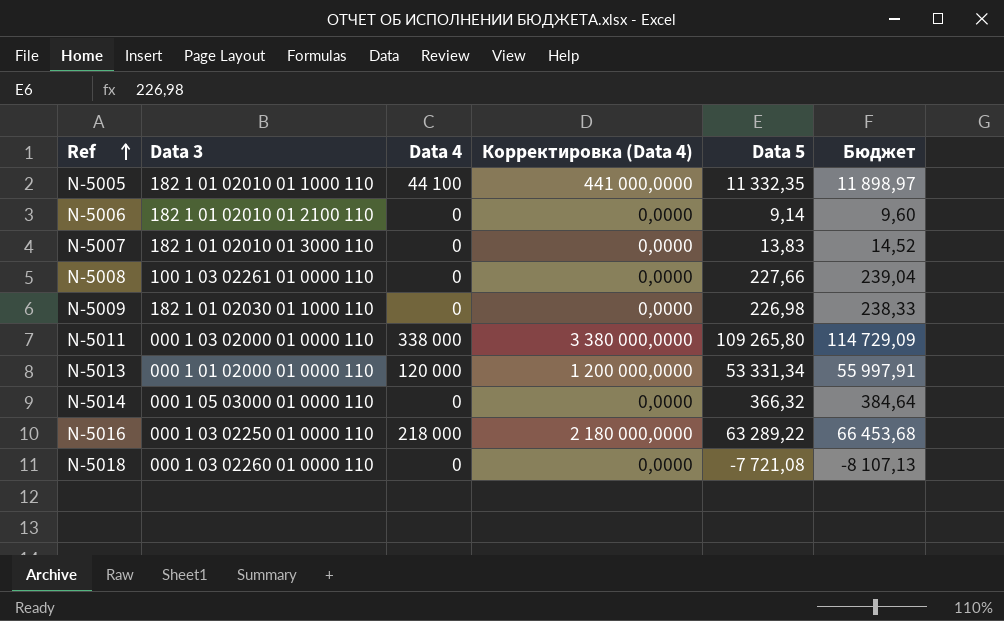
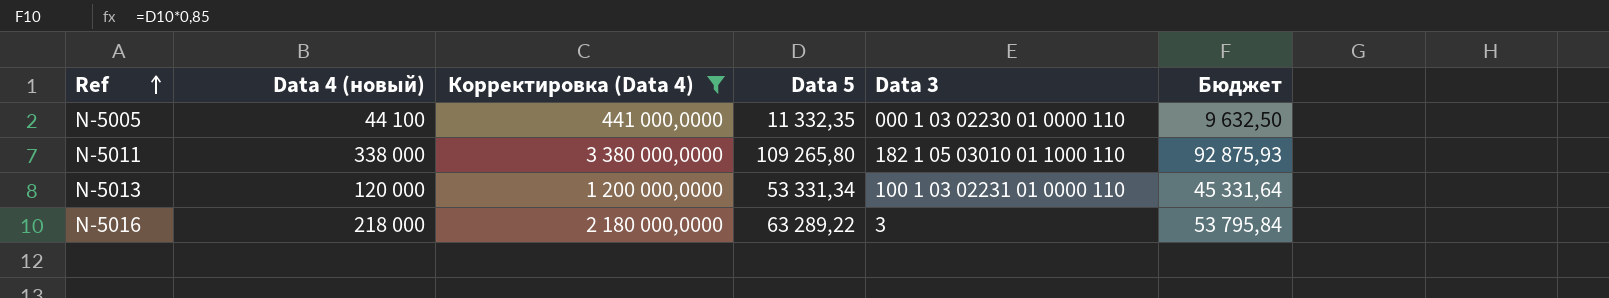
filter: none -> Корректировка (Data 4) != 0,0000
column name: Data 4 -> Data 4 (новый)
column Data 3 | position: 2 -> 5
column Бюджет | formula: [Data 5] * 1,05 -> [Data 5] * 0,85
N-5005 | Data 3: 182 1 01 02010 01 1000 110 -> 000 1 03 02230 01 0000 110
N-5011 | Data 3: 000 1 03 02000 01 0000 110 -> 182 1 05 03010 01 1000 110
N-5013 | Data 3: 000 1 01 02000 01 0000 110 -> 100 1 03 02231 01 0000 110
N-5016 | Data 3: 000 1 03 02250 01 0000 110 -> 3

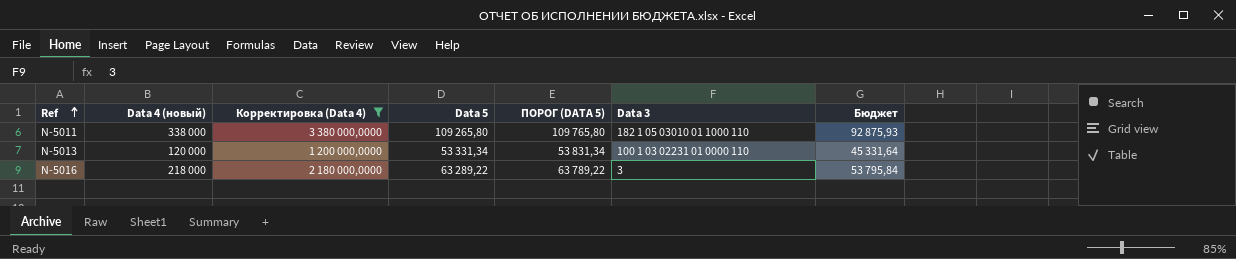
column ПОРОГ (DATA 5) | formula: none -> [Data 5] + 500
row N-5005: 44 100 | 441 000,0000 | 11 332,35 | 000 1 03 02230 01 0000 110 | 9 632,50 -> none

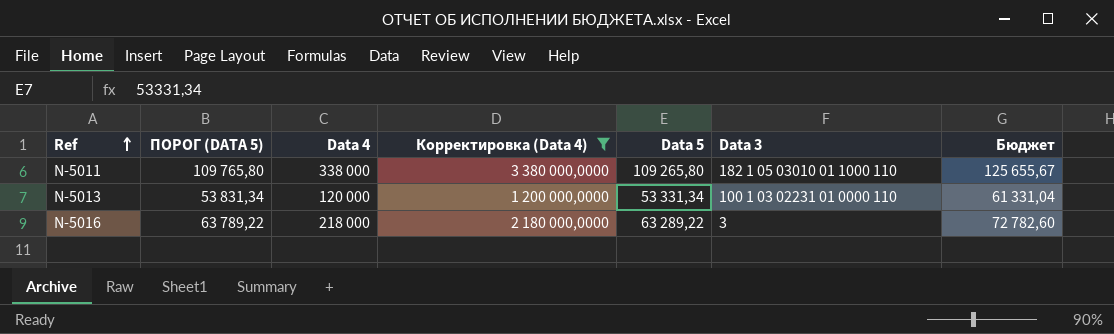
column ПОРОГ (DATA 5) | position: 5 -> 2
column name: Data 4 (новый) -> Data 4
column Бюджет | formula: [Data 5] * 0,85 -> [Data 5] * 1,15

